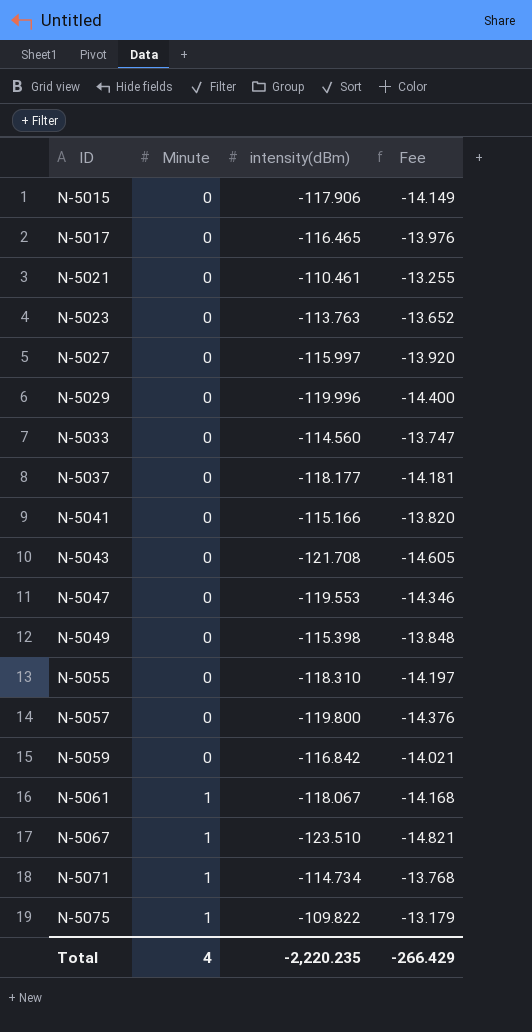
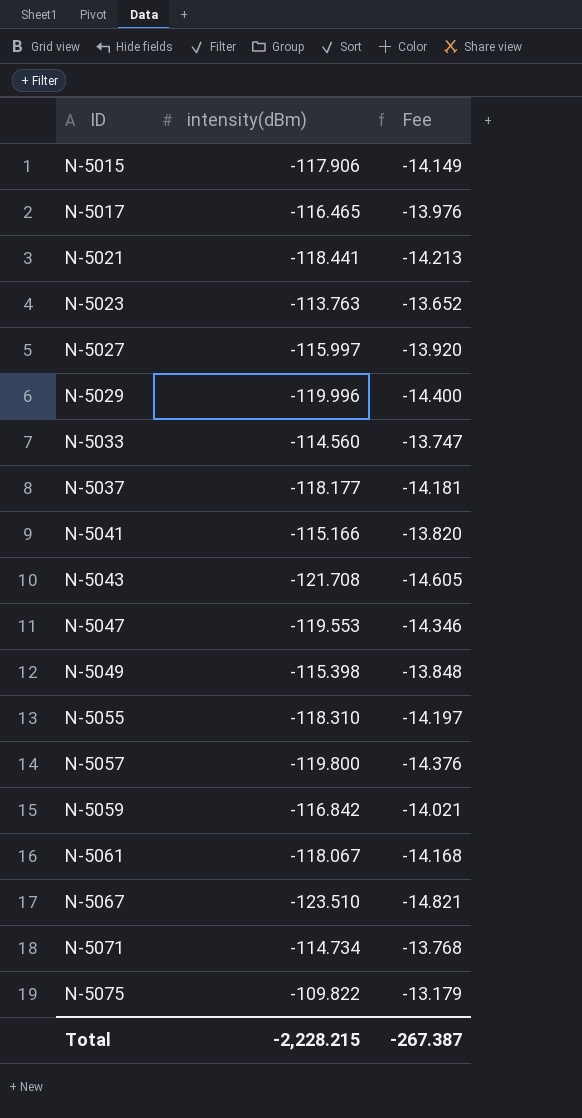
column Minute | position: 2 -> none
N-5021 | intensity(dBm): -110.461 -> -118.441
N-5021 | Fee: -13.255 -> -14.213
Total | intensity(dBm): -2,220.235 -> -2,228.215
Total | Fee: -266.429 -> -267.387

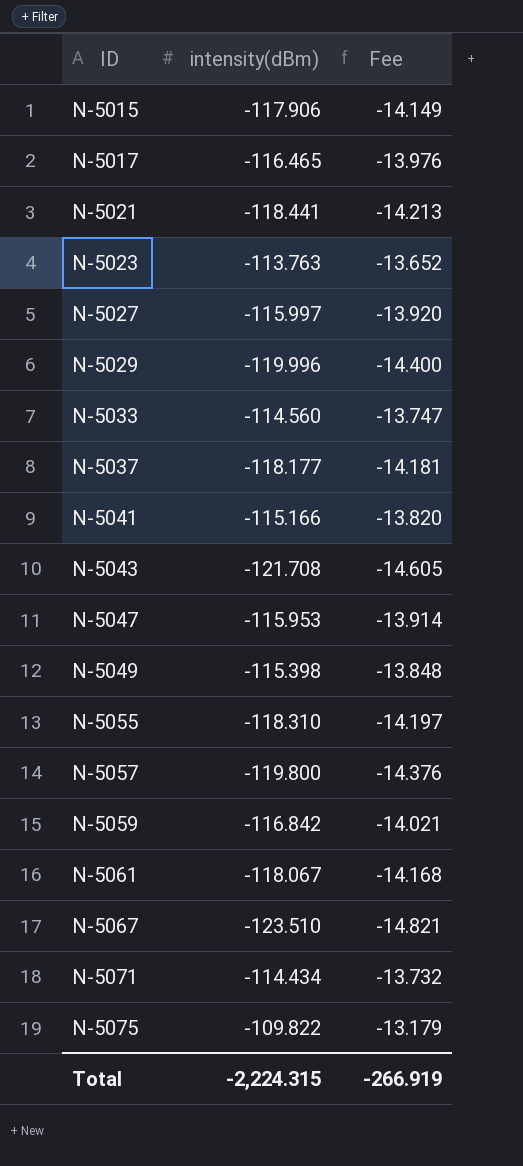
N-5047 | intensity(dBm): -119.553 -> -115.953
N-5047 | Fee: -14.346 -> -13.914
N-5071 | intensity(dBm): -114.734 -> -114.434
N-5071 | Fee: -13.768 -> -13.732
Total | intensity(dBm): -2,228.215 -> -2,224.315
Total | Fee: -267.387 -> -266.919

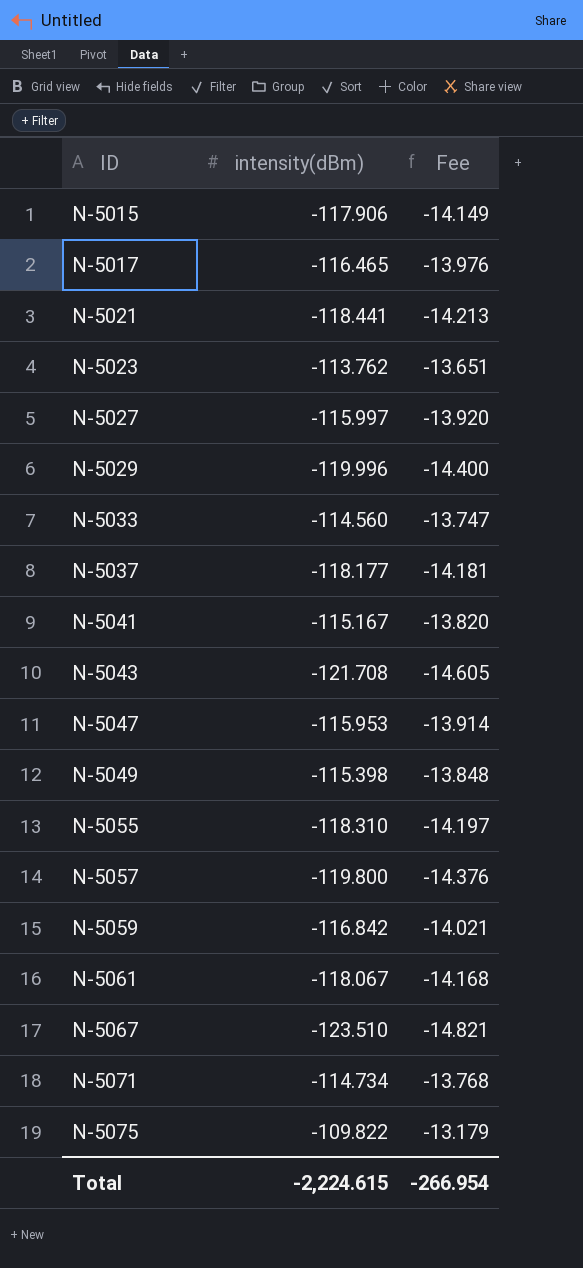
N-5023 | intensity(dBm): -113.763 -> -113.762
N-5023 | Fee: -13.652 -> -13.651
N-5041 | intensity(dBm): -115.166 -> -115.167
N-5071 | intensity(dBm): -114.434 -> -114.734
N-5071 | Fee: -13.732 -> -13.768
Total | intensity(dBm): -2,224.315 -> -2,224.615
Total | Fee: -266.919 -> -266.954

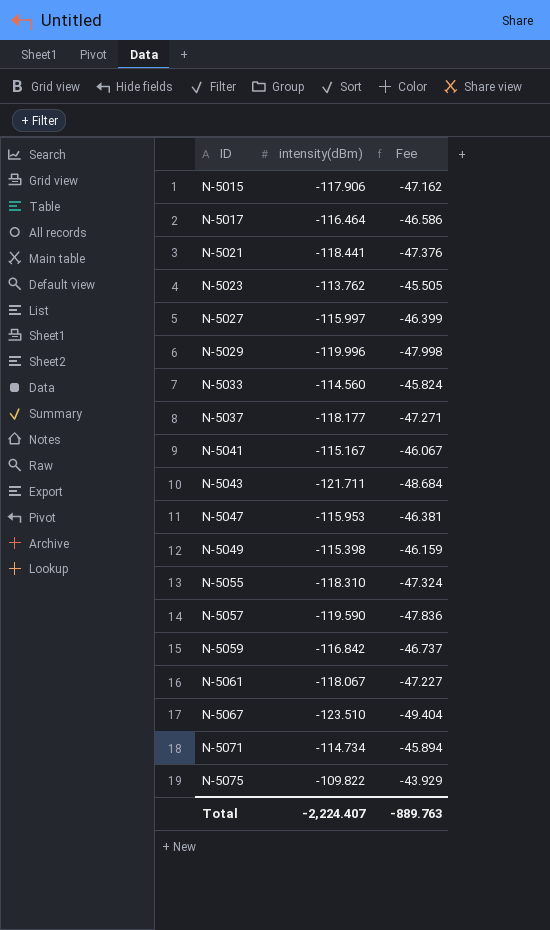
column Fee | formula: [intensity(dBm)] * 0.12 -> [intensity(dBm)] * 0.4
N-5017 | intensity(dBm): -116.465 -> -116.464
N-5043 | intensity(dBm): -121.708 -> -121.711
N-5057 | intensity(dBm): -119.800 -> -119.590
Total | intensity(dBm): -2,224.615 -> -2,224.407
Total | Fee: -266.954 -> -889.763

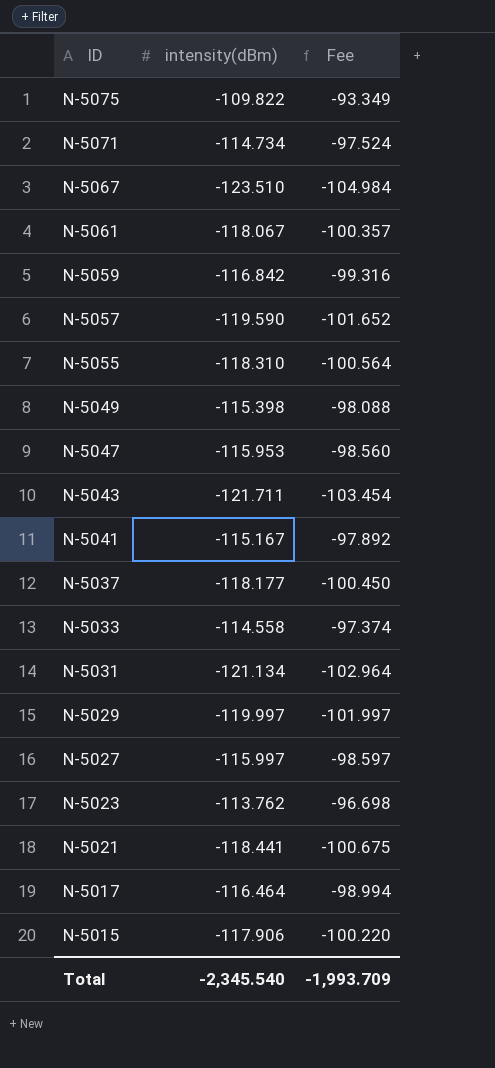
row order: ID ascending -> ID descending
column Fee | formula: [intensity(dBm)] * 0.4 -> [intensity(dBm)] * 0.85
N-5033 | intensity(dBm): -114.560 -> -114.558
row N-5031: none -> -121.134 | -102.964
N-5029 | intensity(dBm): -119.996 -> -119.997
Total | intensity(dBm): -2,224.407 -> -2,345.540
Total | Fee: -889.763 -> -1,993.709

